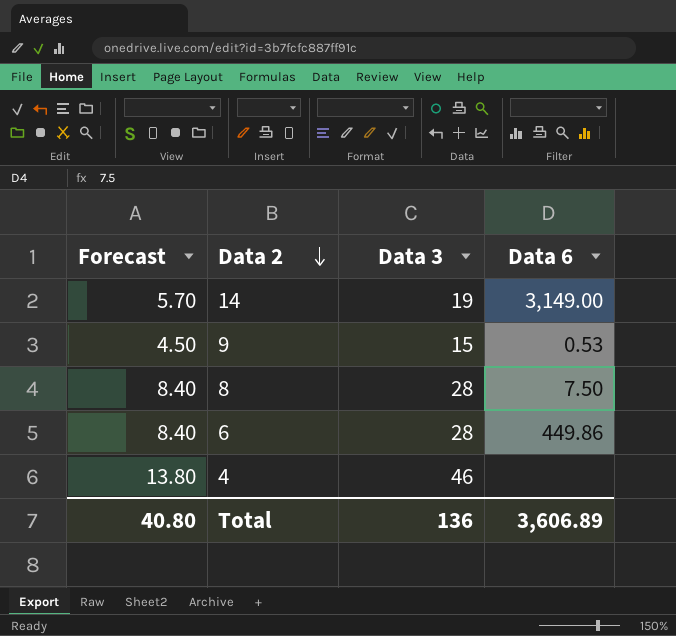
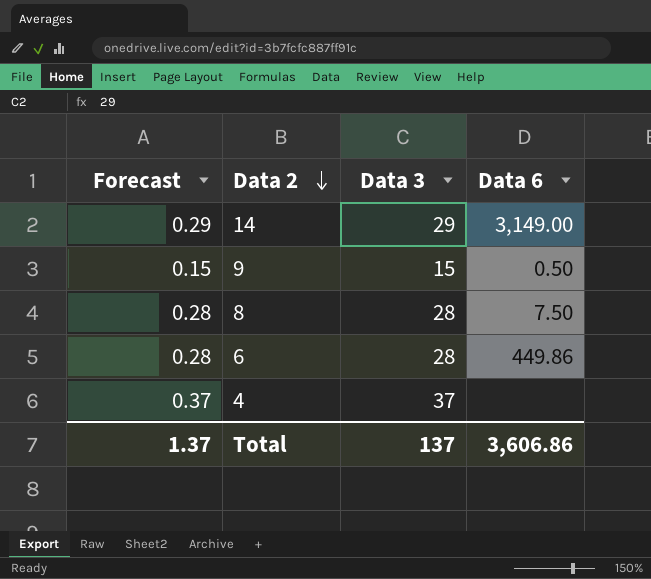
column Forecast | formula: [Data 3] * 0.3 -> [Data 3] * 0.01
14 | Data 3: 19 -> 29
9 | Data 6: 0.53 -> 0.50
4 | Data 3: 46 -> 37
Total | Forecast: 40.80 -> 1.37
Total | Data 3: 136 -> 137
Total | Data 6: 3,606.89 -> 3,606.86

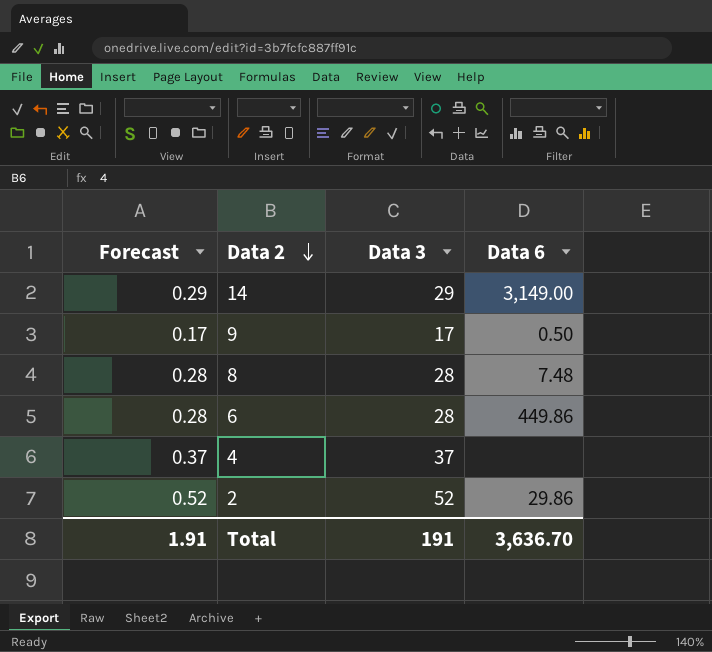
9 | Forecast: 0.15 -> 0.17
9 | Data 3: 15 -> 17
8 | Data 6: 7.50 -> 7.48
row 2: none -> 0.52 | 52 | 29.86
Total | Forecast: 1.37 -> 1.91
Total | Data 3: 137 -> 191
Total | Data 6: 3,606.86 -> 3,636.70

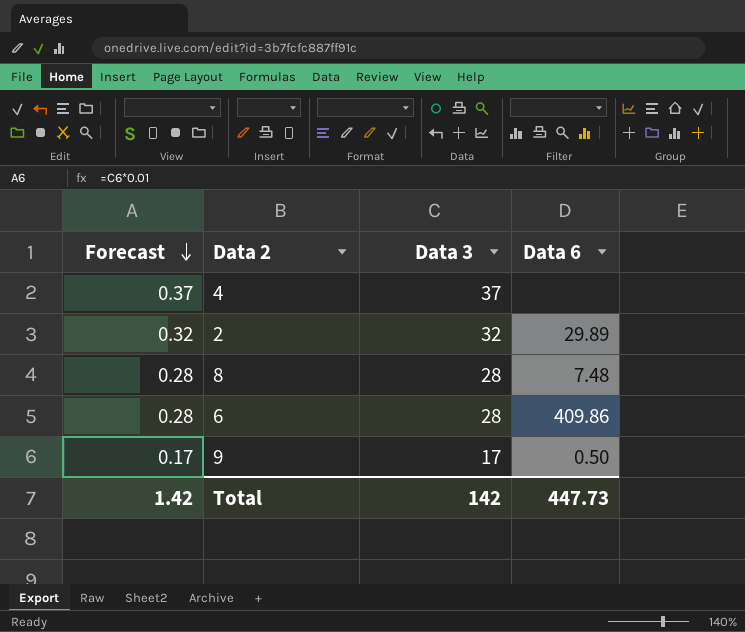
row order: Data 2 descending -> Forecast descending
row 14: 0.29 | 29 | 3,149.00 -> none
2 | Forecast: 0.52 -> 0.32
2 | Data 3: 52 -> 32
2 | Data 6: 29.86 -> 29.89
6 | Data 6: 449.86 -> 409.86
Total | Forecast: 1.91 -> 1.42
Total | Data 3: 191 -> 142
Total | Data 6: 3,636.70 -> 447.73

